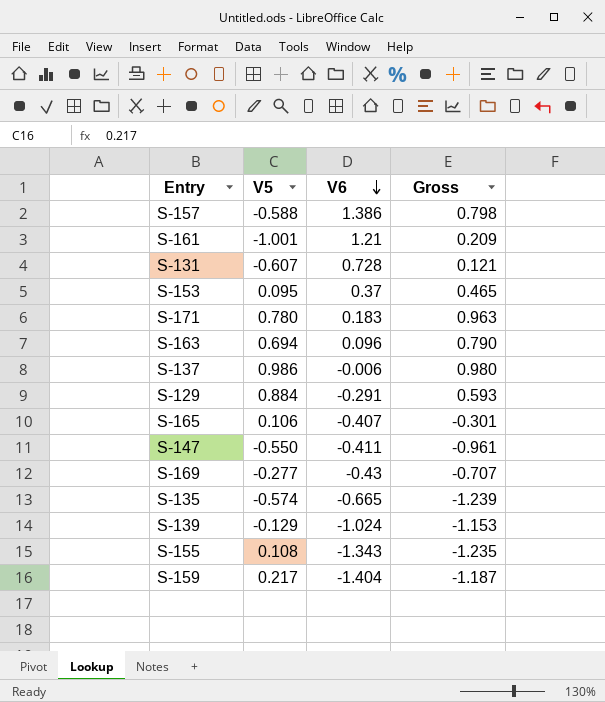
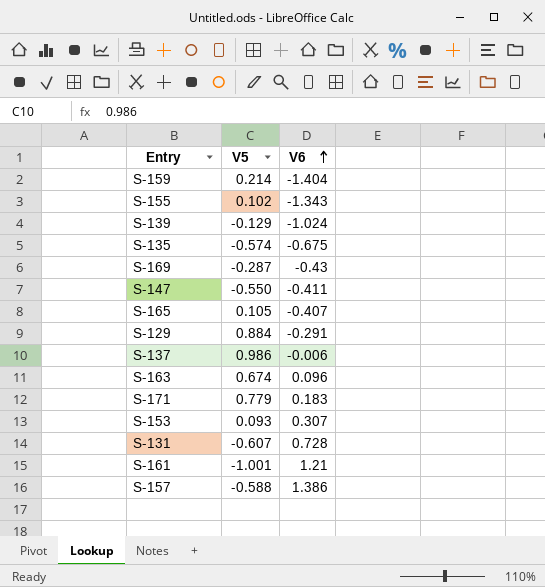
row order: V6 descending -> V6 ascending
column Gross | formula: [V5] + [V6] -> none
S-159 | V5: 0.217 -> 0.214
S-155 | V5: 0.108 -> 0.102
S-135 | V6: -0.665 -> -0.675
S-169 | V5: -0.277 -> -0.287
S-165 | V5: 0.106 -> 0.105
S-163 | V5: 0.694 -> 0.674
S-171 | V5: 0.780 -> 0.779
S-153 | V5: 0.095 -> 0.093
S-153 | V6: 0.37 -> 0.307

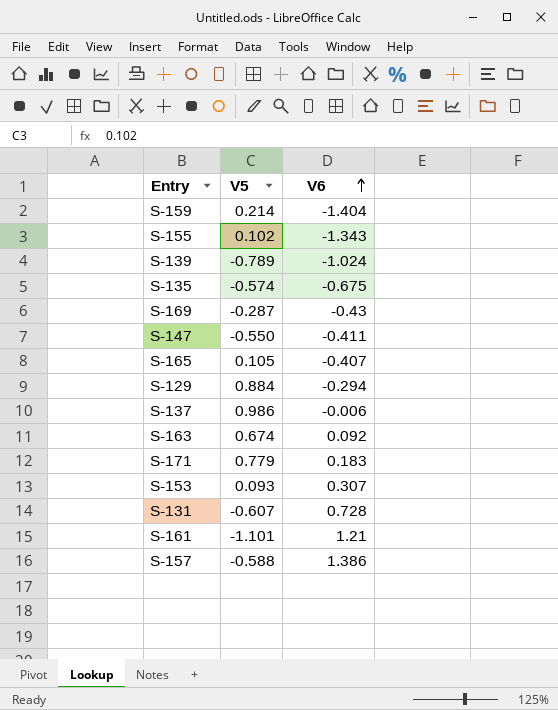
S-139 | V5: -0.129 -> -0.789
S-129 | V6: -0.291 -> -0.294
S-163 | V6: 0.096 -> 0.092
S-161 | V5: -1.001 -> -1.101

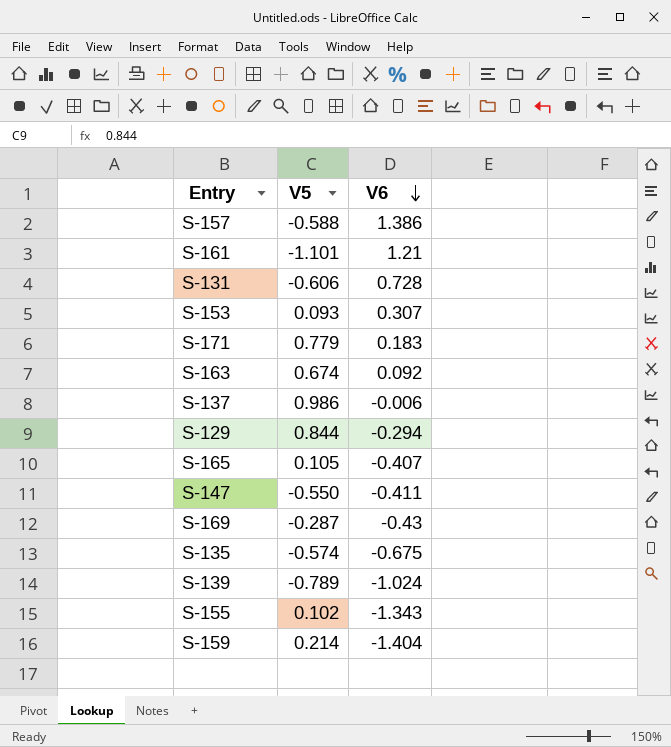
row order: V6 ascending -> V6 descending
S-131 | V5: -0.607 -> -0.606
S-129 | V5: 0.884 -> 0.844

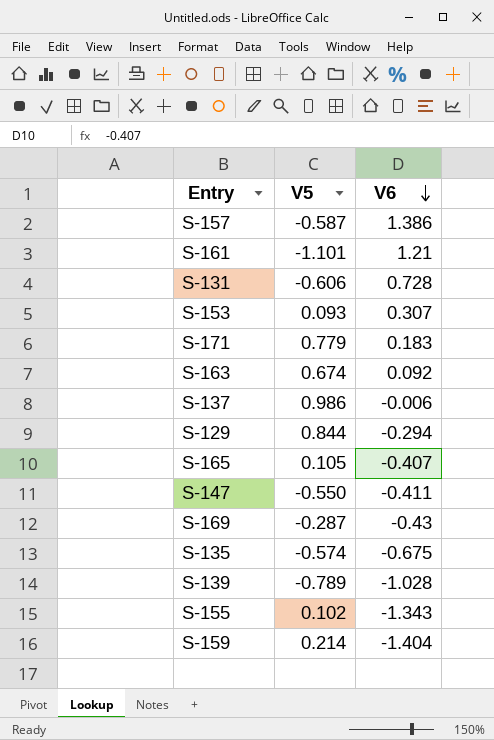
S-157 | V5: -0.588 -> -0.587
S-139 | V6: -1.024 -> -1.028

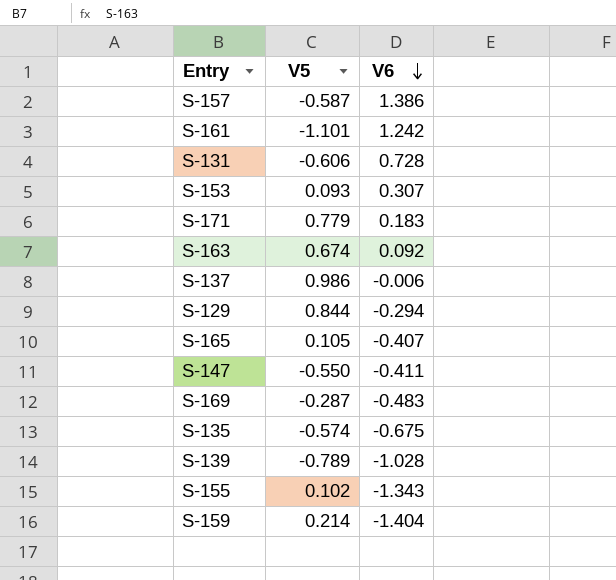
S-161 | V6: 1.21 -> 1.242
S-169 | V6: -0.43 -> -0.483

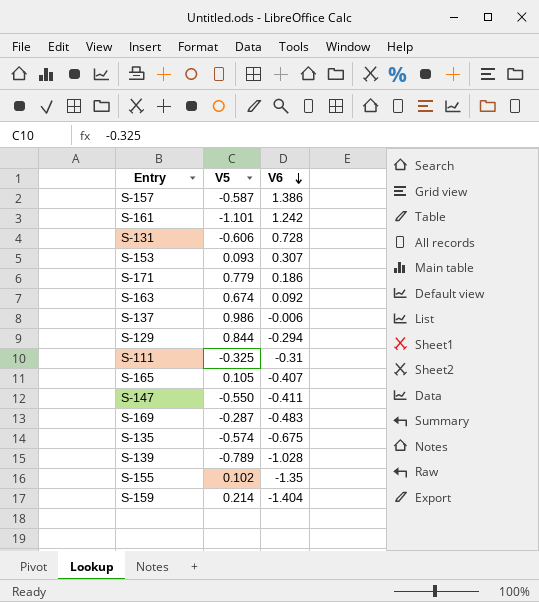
S-171 | V6: 0.183 -> 0.186
row S-111: none -> -0.325 | -0.31
S-155 | V6: -1.343 -> -1.35

